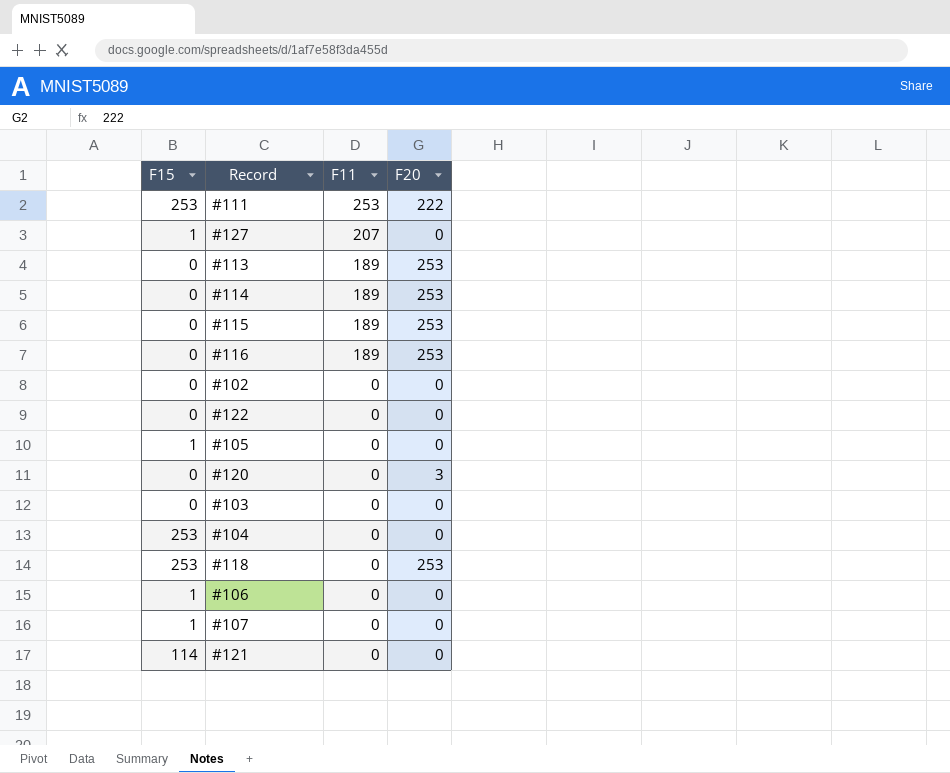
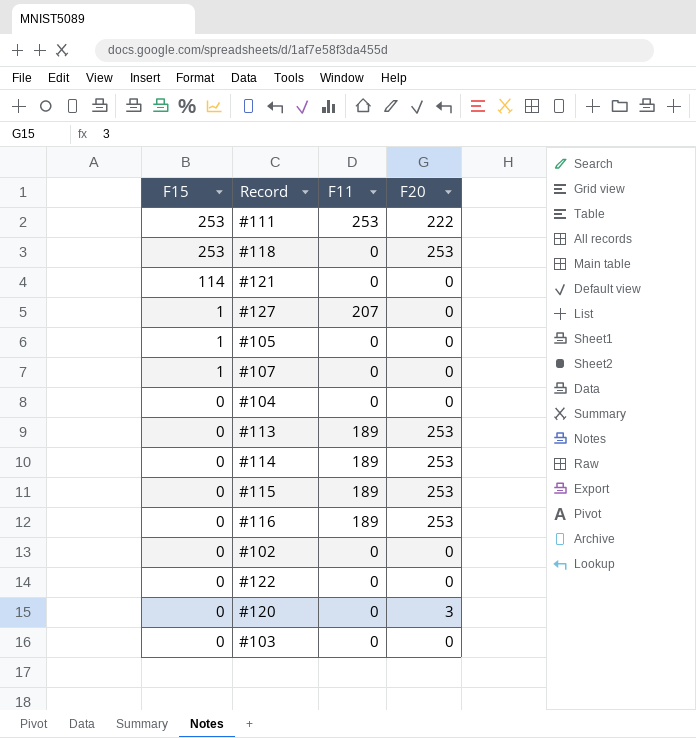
row order: F11 descending -> F15 descending
row #106: 1 | 0 | 0 -> none
#104 | F15: 253 -> 0

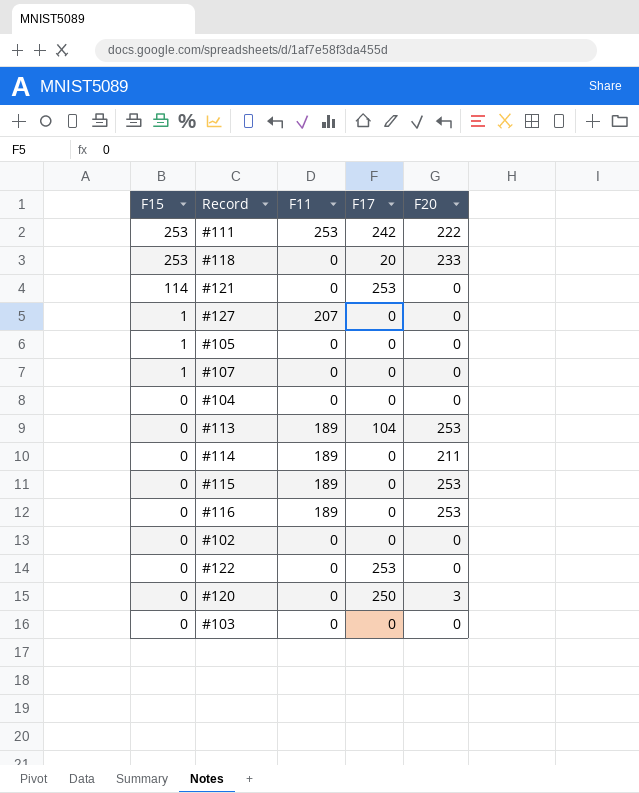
column F17 | position: none -> 4
#118 | F20: 253 -> 233
#114 | F20: 253 -> 211

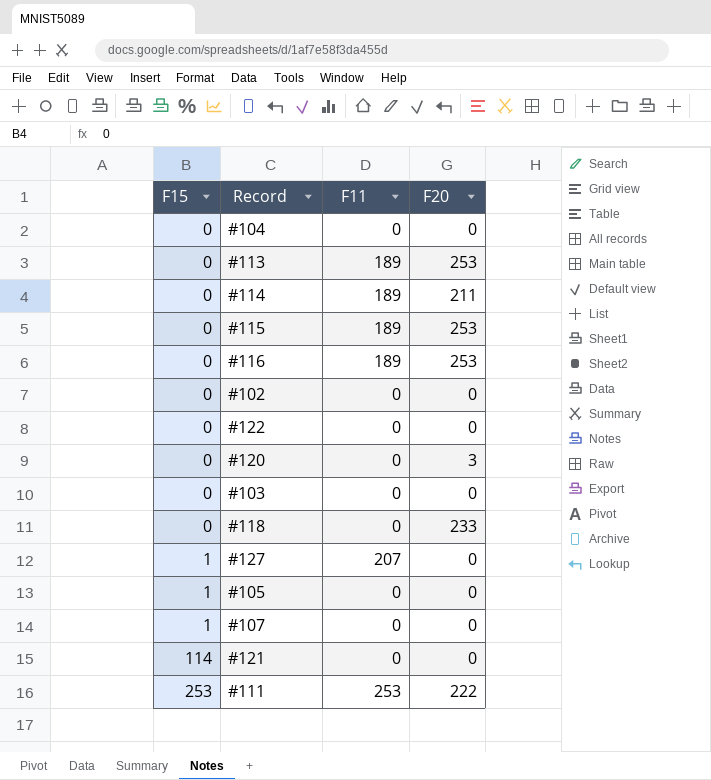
row order: F15 descending -> F15 ascending
column F17 | position: 4 -> none
#118 | F15: 253 -> 0

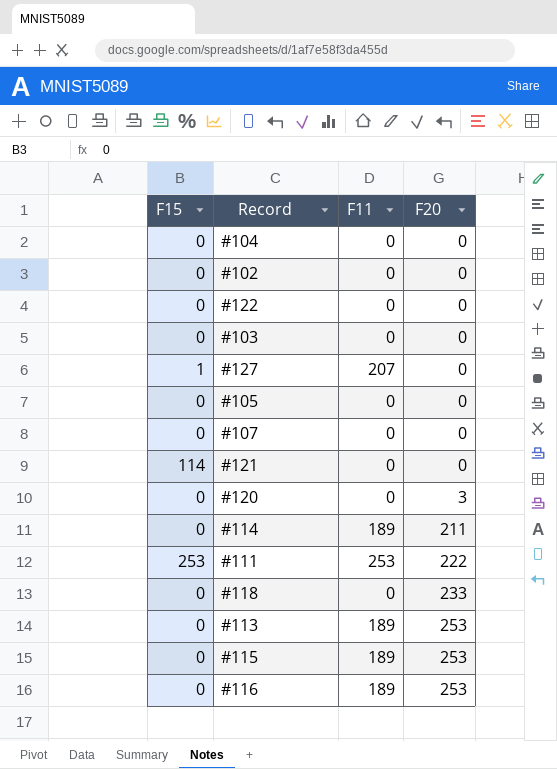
row order: F15 ascending -> F20 ascending
#105 | F15: 1 -> 0
#107 | F15: 1 -> 0

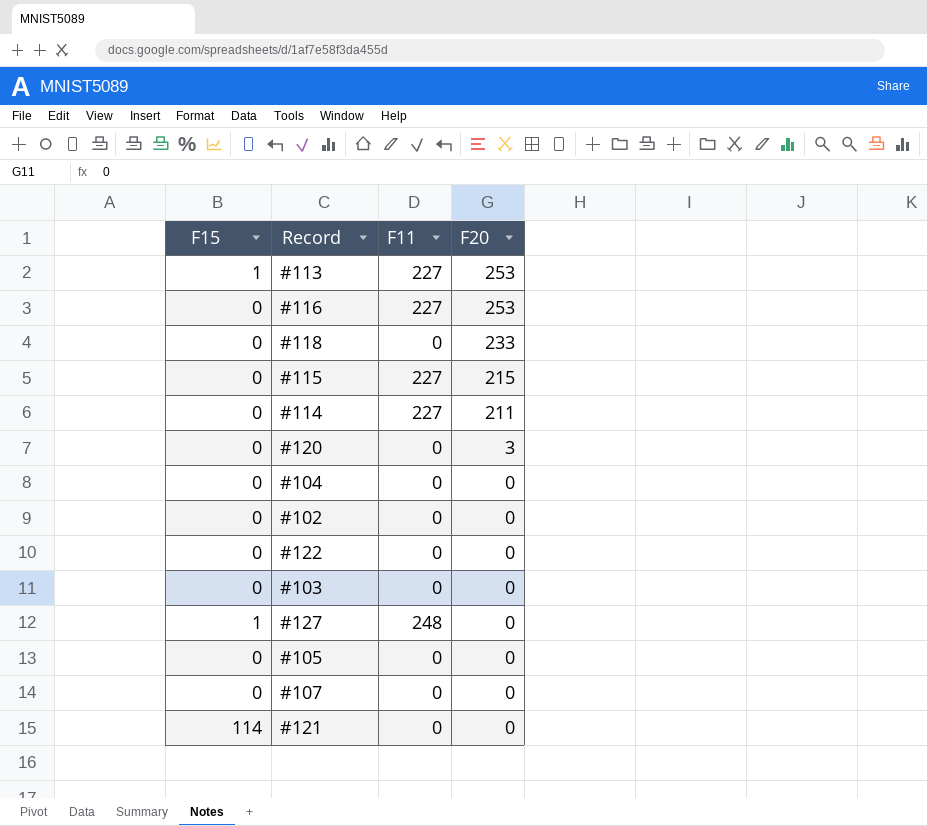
row order: F20 ascending -> F20 descending
row #111: 253 | 253 | 222 -> none
#113 | F15: 0 -> 1
#113 | F11: 189 -> 227
#116 | F11: 189 -> 227
#115 | F11: 189 -> 227
#115 | F20: 253 -> 215
#114 | F11: 189 -> 227
#127 | F11: 207 -> 248

